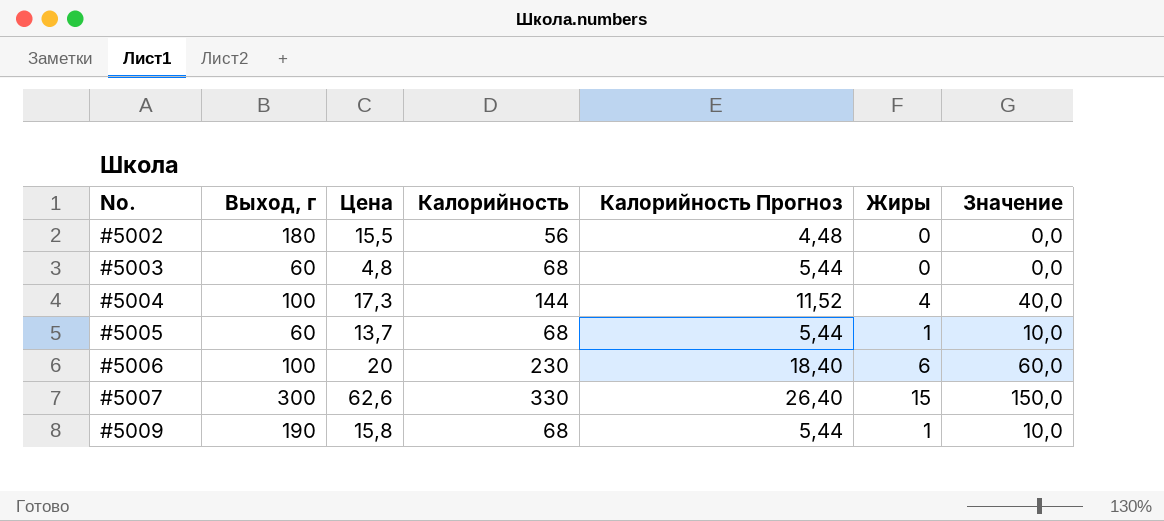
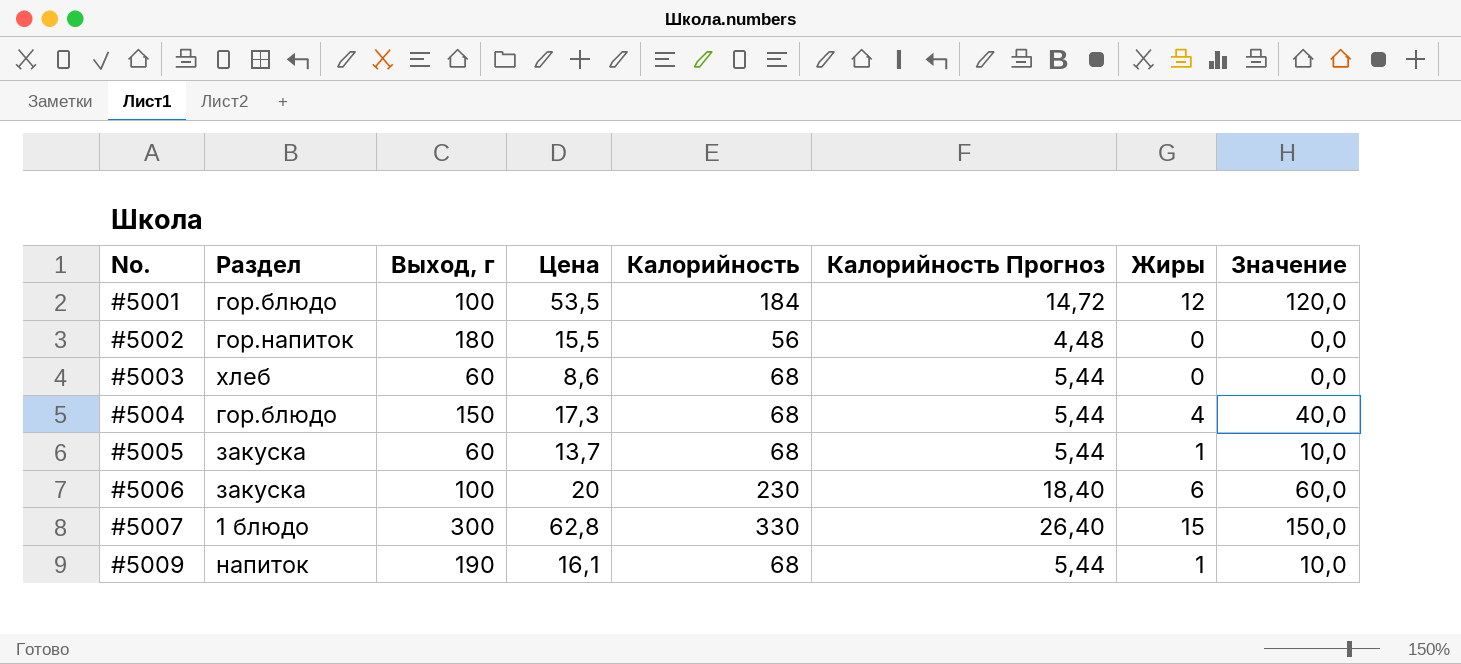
column Раздел | position: none -> 2
row #5001: none -> гор.блюдо | 100 | 53,5 | 184 | 14,72 | 12 | 120,0
#5003 | Цена: 4,8 -> 8,6
#5004 | Выход, г: 100 -> 150
#5004 | Калорийность: 144 -> 68
#5004 | Калорийность Прогноз: 11,52 -> 5,44
#5007 | Цена: 62,6 -> 62,8
#5009 | Цена: 15,8 -> 16,1

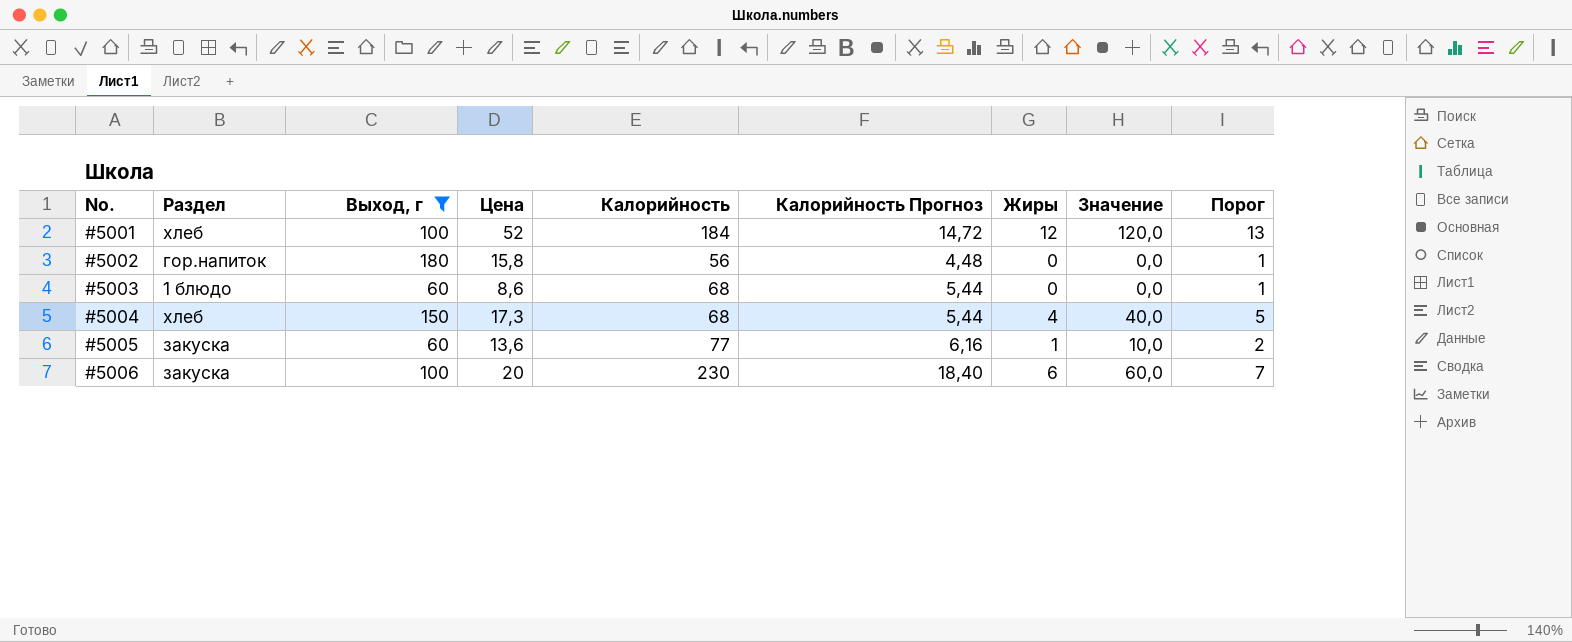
filter: none -> Выход, г <= 180
column Порог | formula: none -> [Жиры] + 1
#5001 | Раздел: гор.блюдо -> хлеб
#5001 | Цена: 53,5 -> 52
#5002 | Цена: 15,5 -> 15,8
#5003 | Раздел: хлеб -> 1 блюдо
#5004 | Раздел: гор.блюдо -> хлеб
#5005 | Цена: 13,7 -> 13,6
#5005 | Калорийность: 68 -> 77
#5005 | Калорийность Прогноз: 5,44 -> 6,16

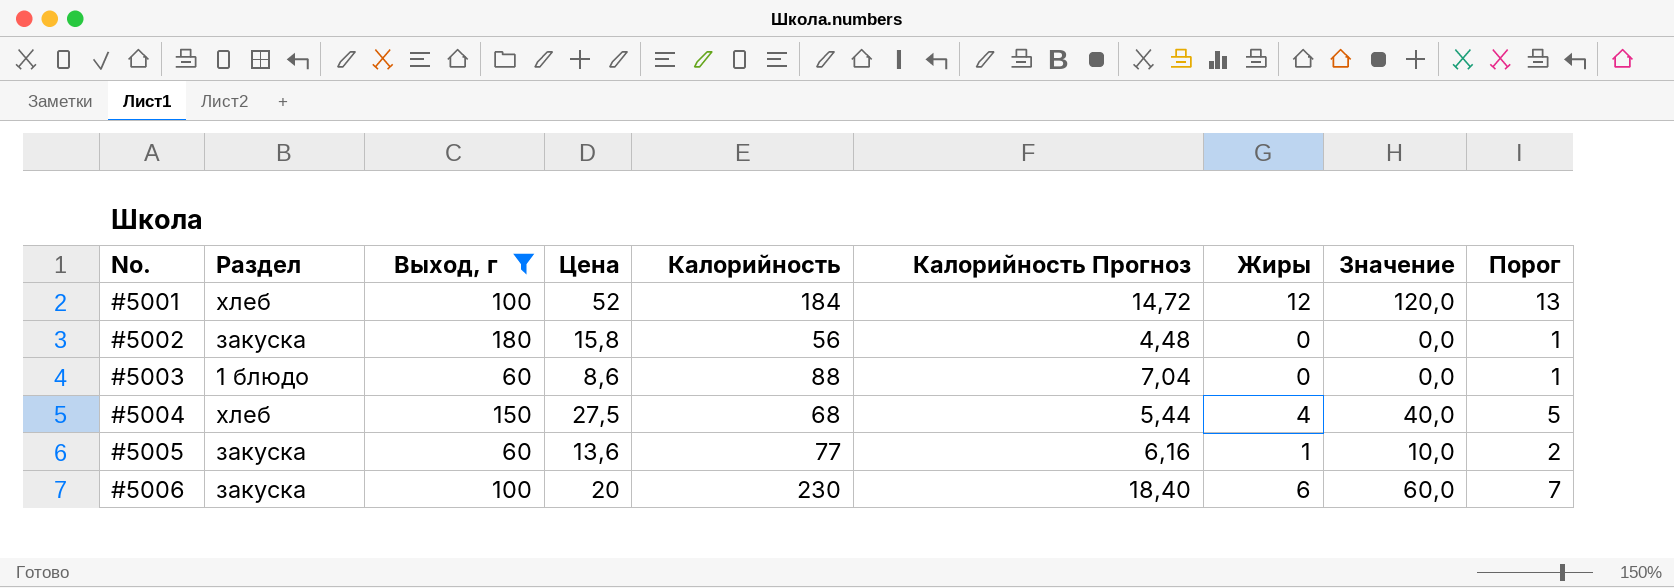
#5002 | Раздел: гор.напиток -> закуска
#5003 | Калорийность: 68 -> 88
#5003 | Калорийность Прогноз: 5,44 -> 7,04
#5004 | Цена: 17,3 -> 27,5

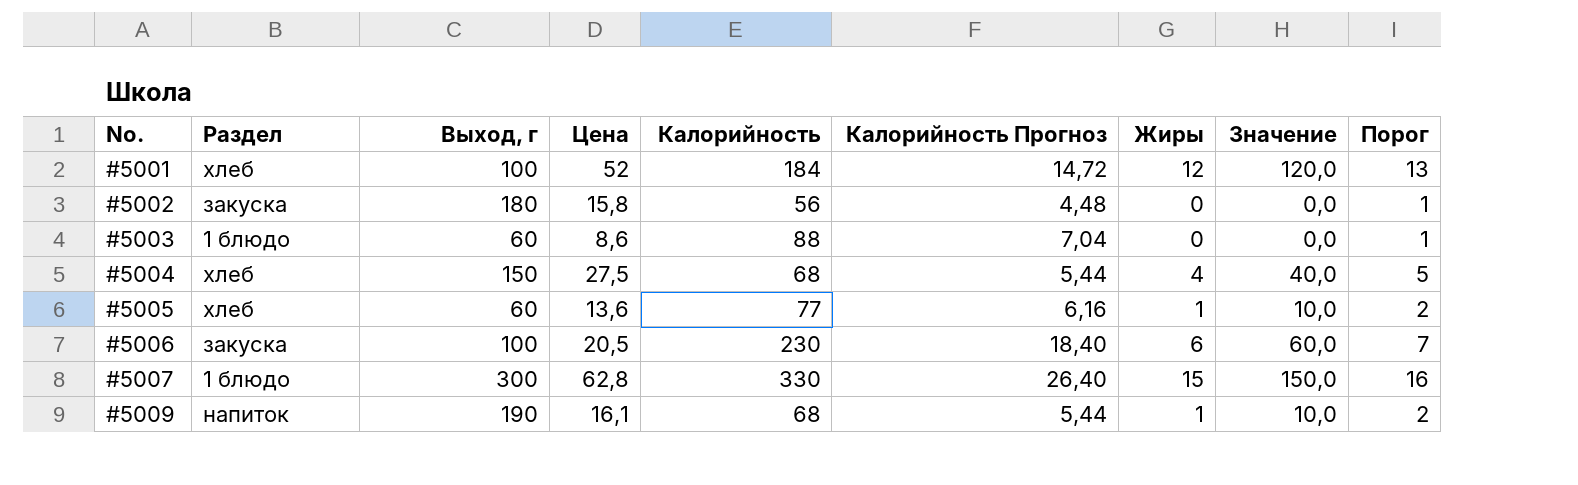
filter: Выход, г <= 180 -> none
#5005 | Раздел: закуска -> хлеб
#5006 | Цена: 20 -> 20,5

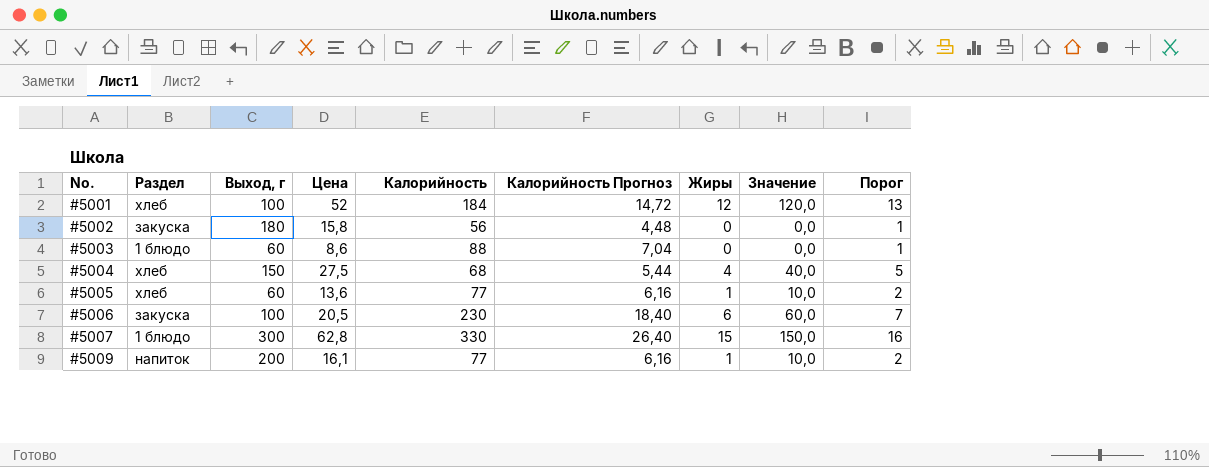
#5009 | Выход, г: 190 -> 200
#5009 | Калорийность: 68 -> 77
#5009 | Калорийность Прогноз: 5,44 -> 6,16

